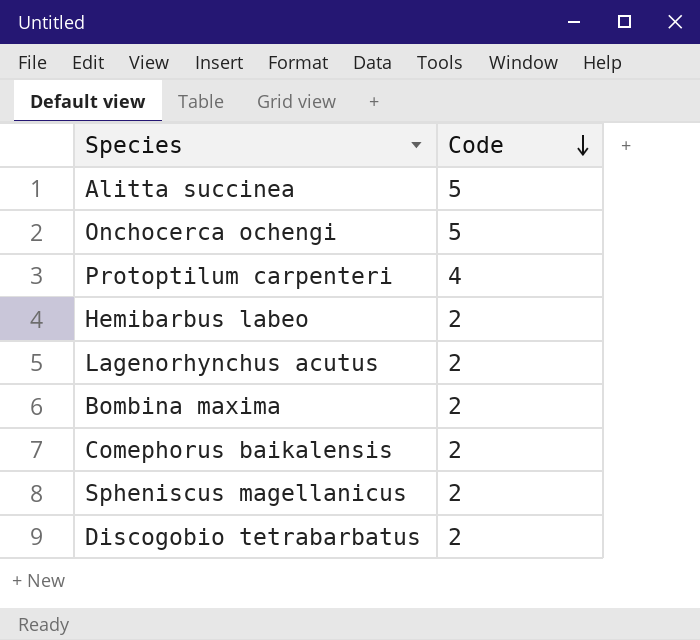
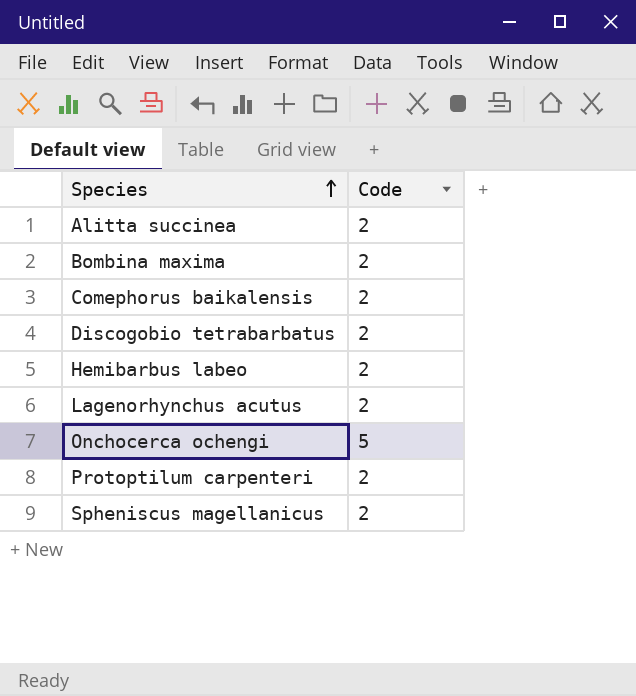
row order: Code descending -> Species ascending
Alitta succinea | Code: 5 -> 2
Protoptilum carpenteri | Code: 4 -> 2

